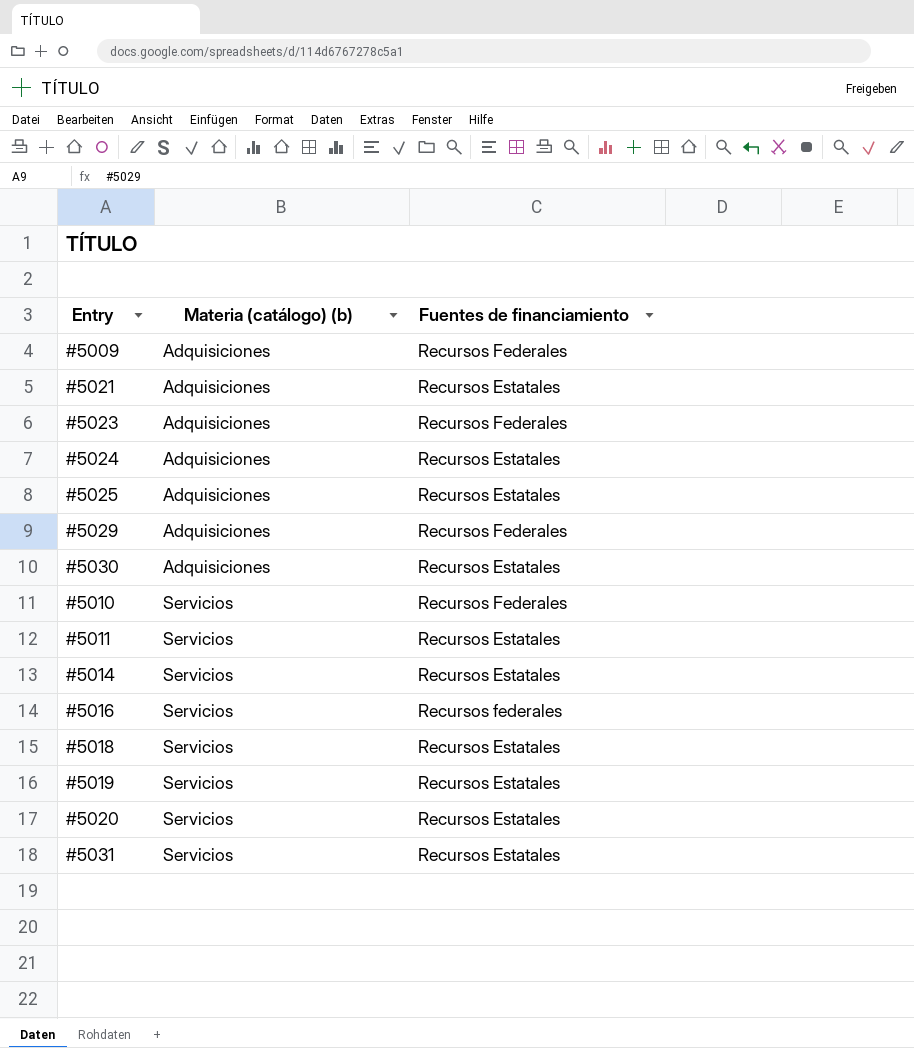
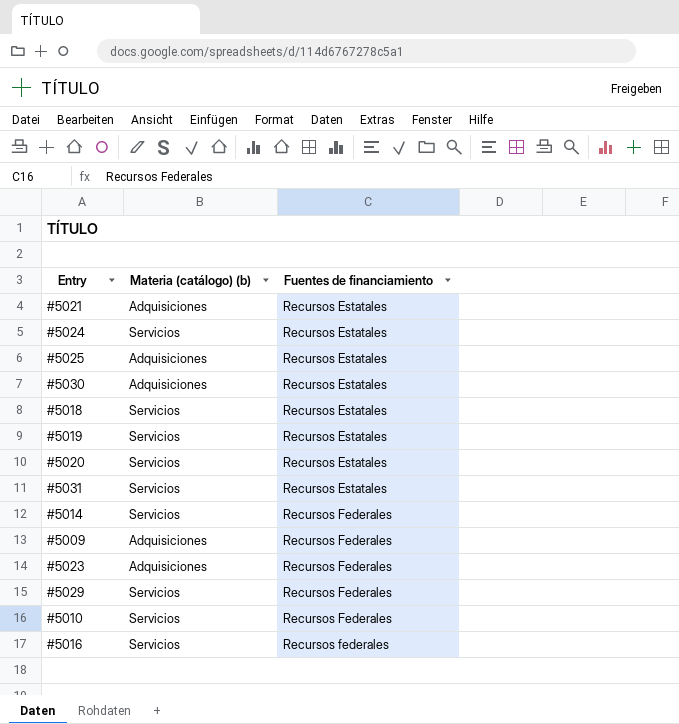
row order: Materia (catálogo) (b) ascending -> Fuentes de financiamiento ascending
row #5011: Servicios | Recursos Estatales -> none
#5024 | Materia (catálogo) (b): Adquisiciones -> Servicios
#5014 | Fuentes de financiamiento: Recursos Estatales -> Recursos Federales
#5029 | Materia (catálogo) (b): Adquisiciones -> Servicios

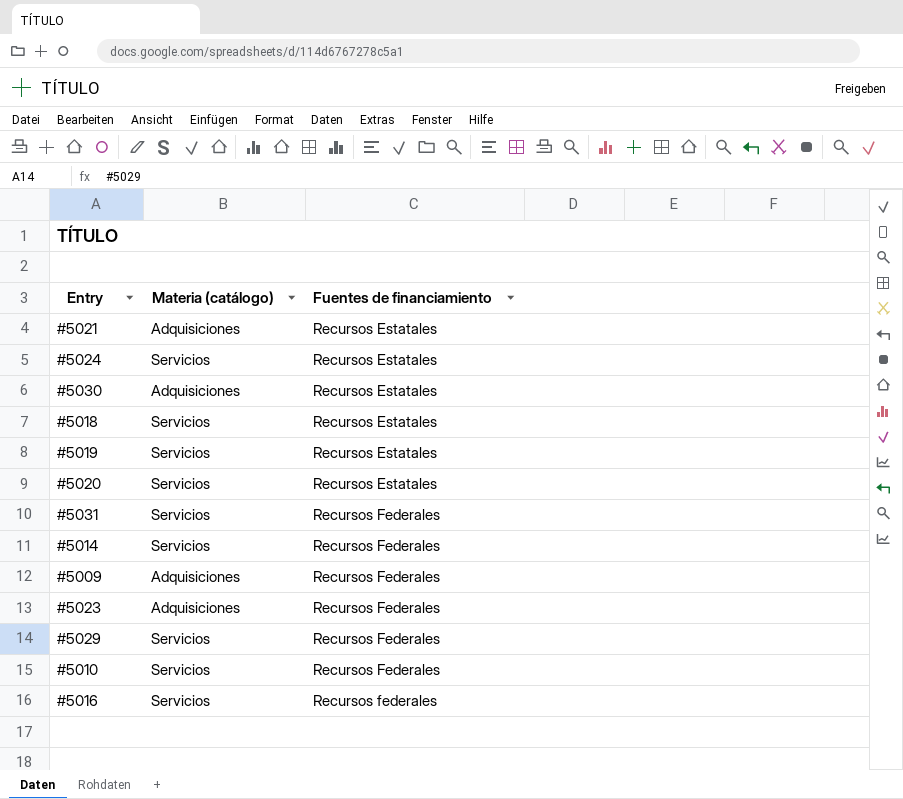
column name: Materia (catálogo) (b) -> Materia (catálogo)
row #5025: Adquisiciones | Recursos Estatales -> none
#5031 | Fuentes de financiamiento: Recursos Estatales -> Recursos Federales

